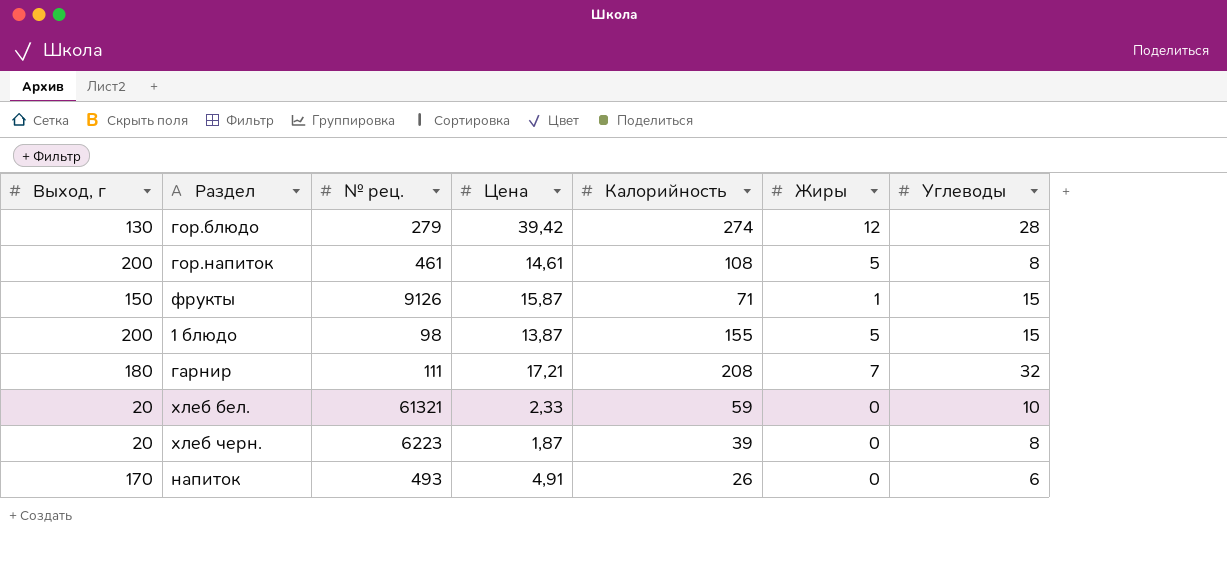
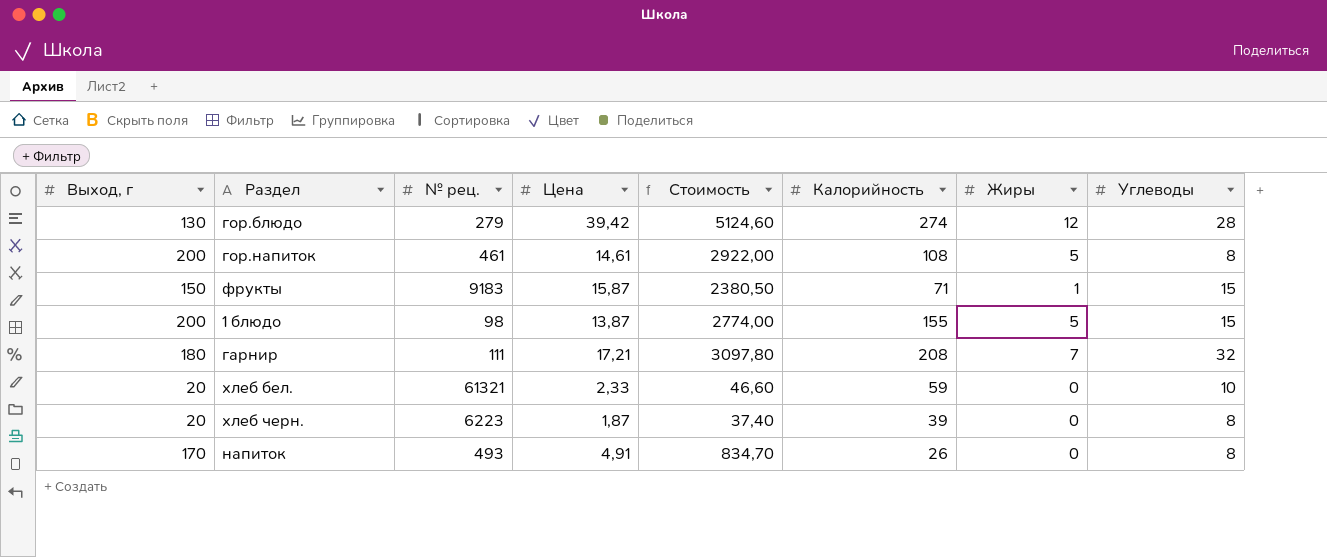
column Стоимость | formula: none -> [Выход, г] * [Цена]
фрукты | № рец.: 9126 -> 9183
напиток | Углеводы: 6 -> 8

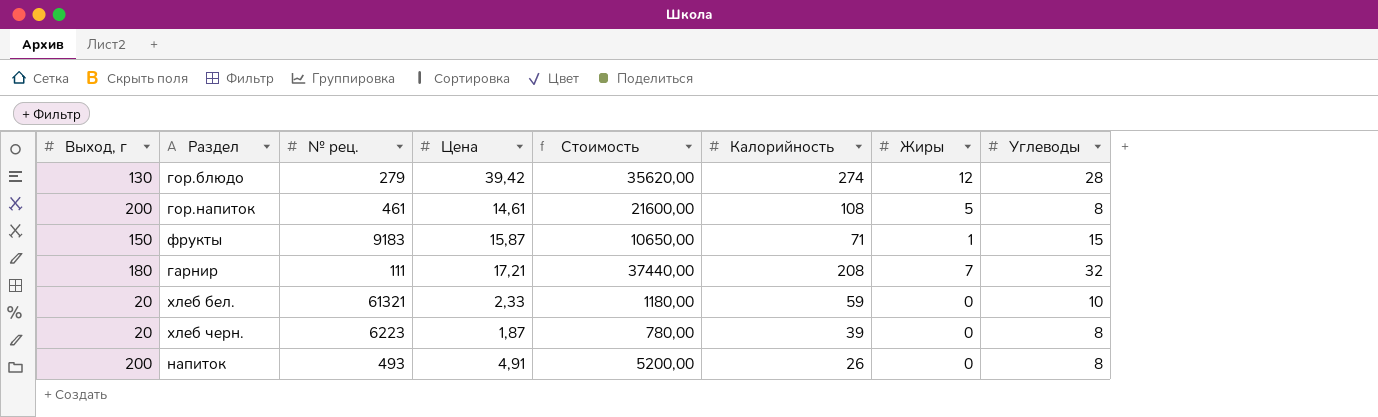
column Стоимость | formula: [Выход, г] * [Цена] -> [Выход, г] * [Калорийность]
row 1 блюдо: 200 | 98 | 13,87 | 2774,00 | 155 | 5 | 15 -> none
напиток | Выход, г: 170 -> 200

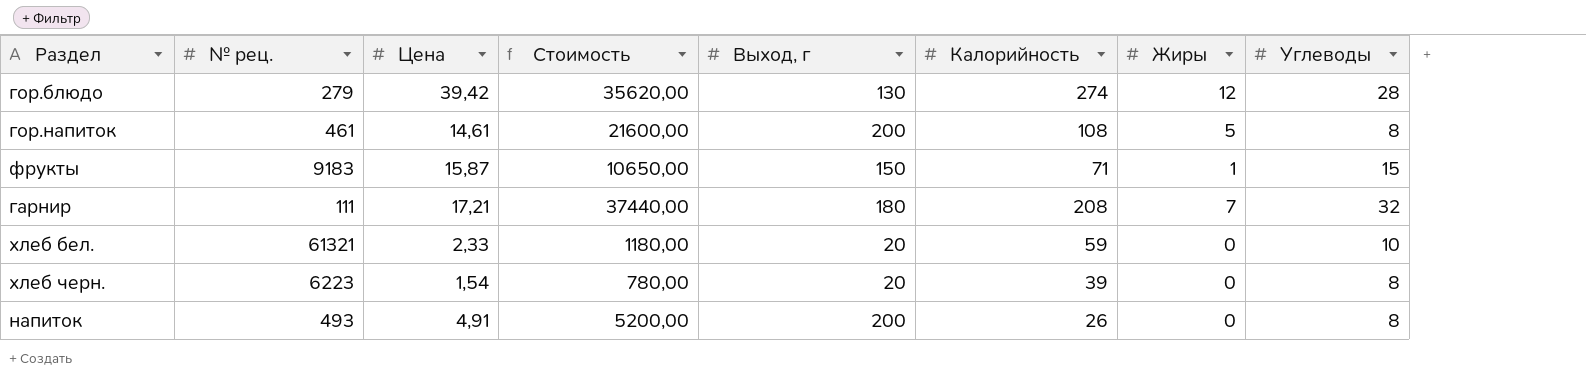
column Выход, г | position: 1 -> 5
хлеб черн. | Цена: 1,87 -> 1,54

